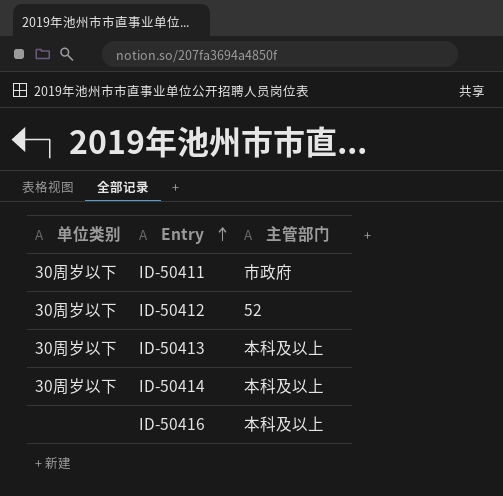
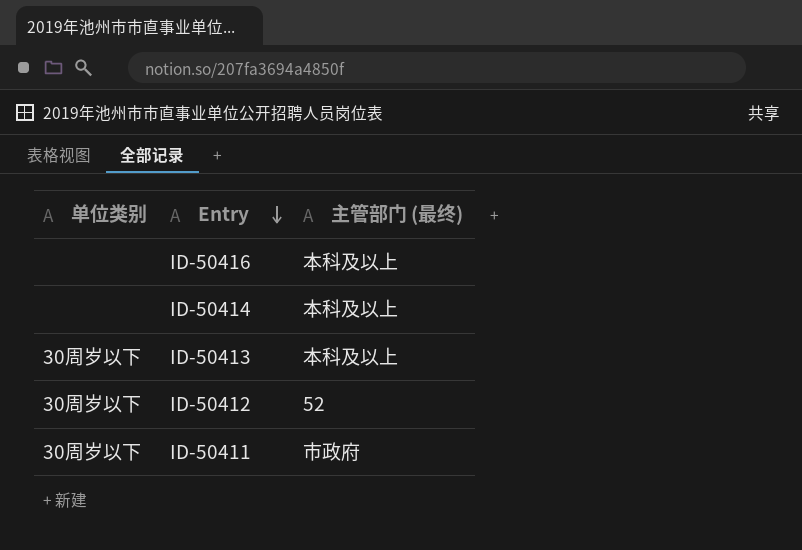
row order: Entry ascending -> Entry descending
column name: 主管部门 -> 主管部门 (最终)
ID-50414 | 单位类别: 30周岁以下 -> none

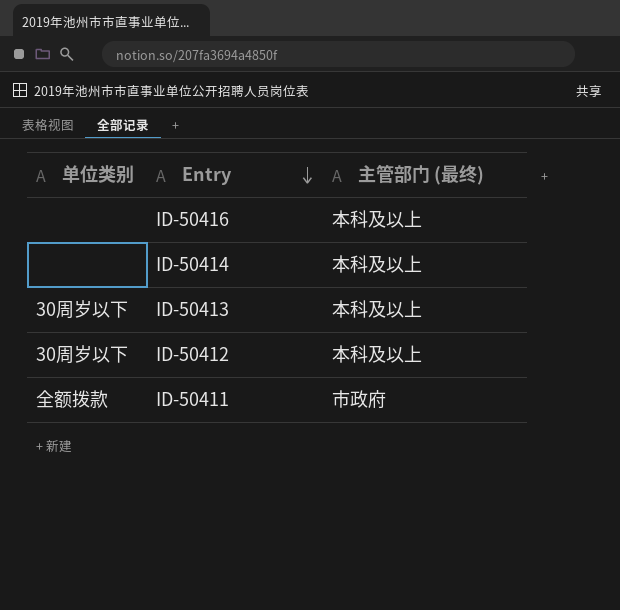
ID-50412 | 主管部门 (最终): 52 -> 本科及以上
ID-50411 | 单位类别: 30周岁以下 -> 全额拨款

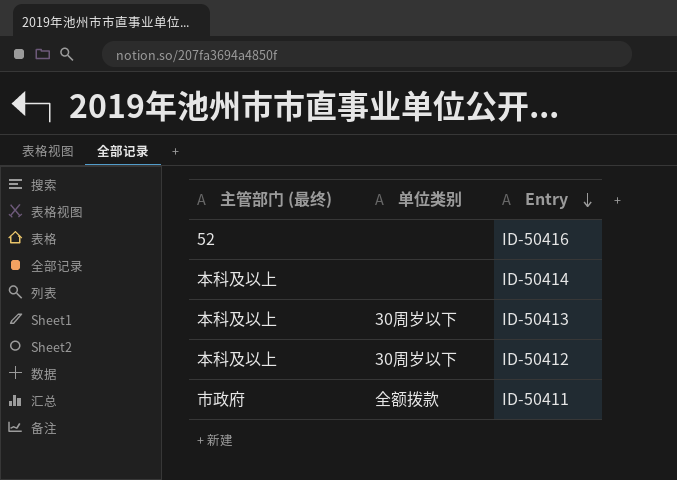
column 主管部门 (最终) | position: 3 -> 1
ID-50416 | 主管部门 (最终): 本科及以上 -> 52

